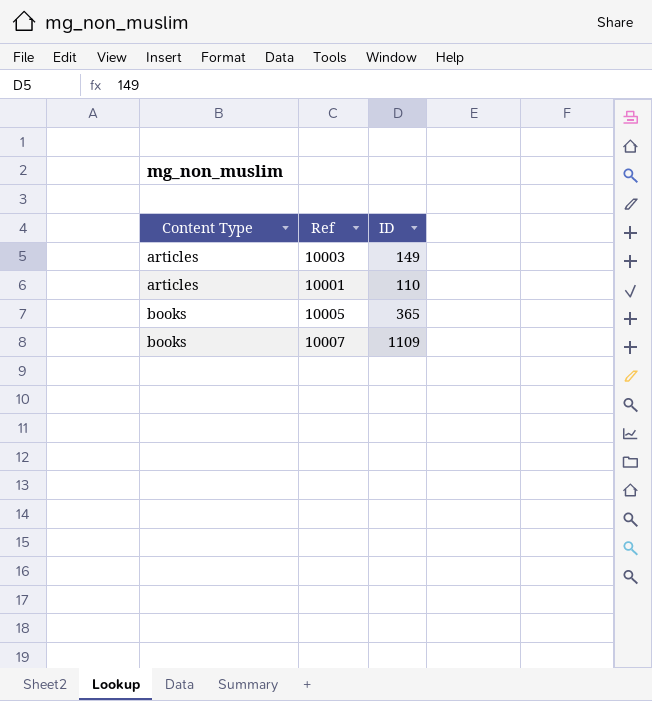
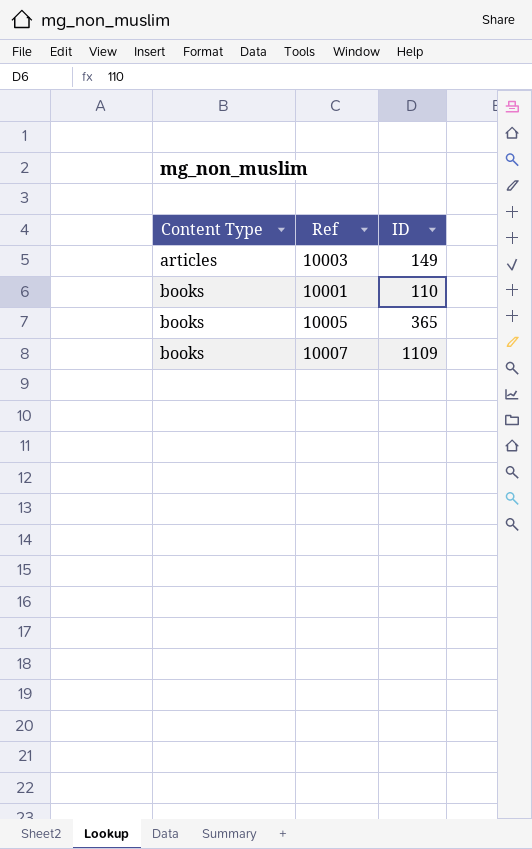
10001 | Content Type: articles -> books

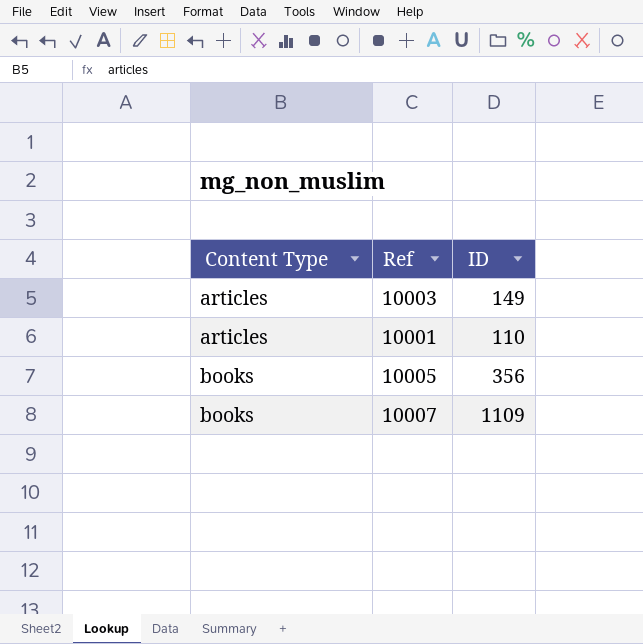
10001 | Content Type: books -> articles
10005 | ID: 365 -> 356

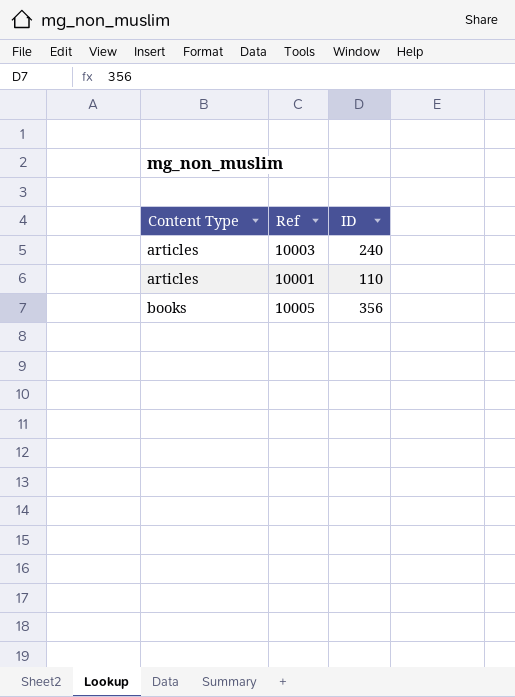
row 10007: books | 1109 -> none
10003 | ID: 149 -> 240

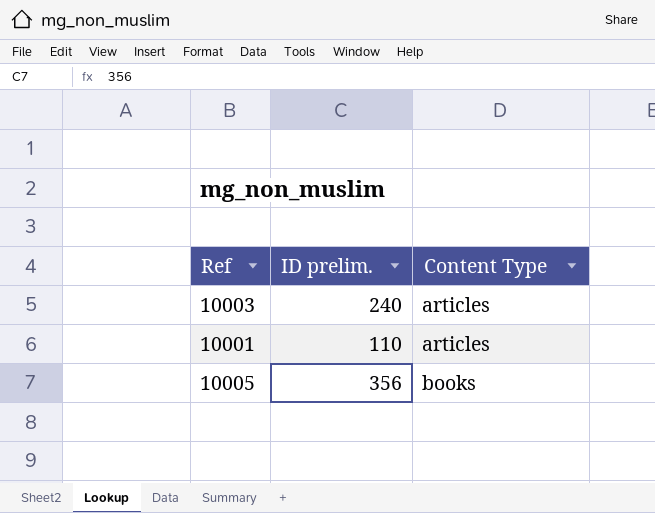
column name: ID -> ID prelim.
column Content Type | position: 1 -> 3

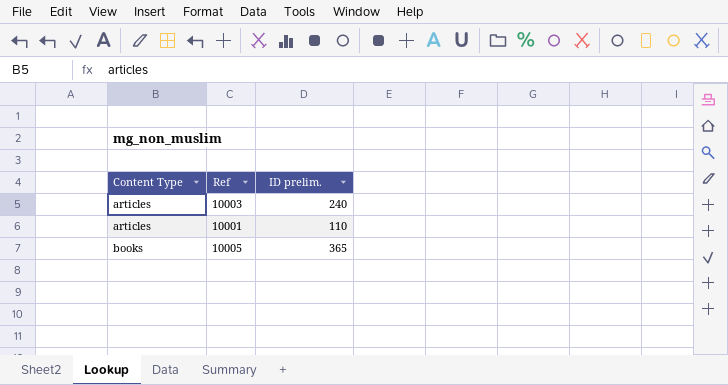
column Content Type | position: 3 -> 1
10005 | ID prelim.: 356 -> 365

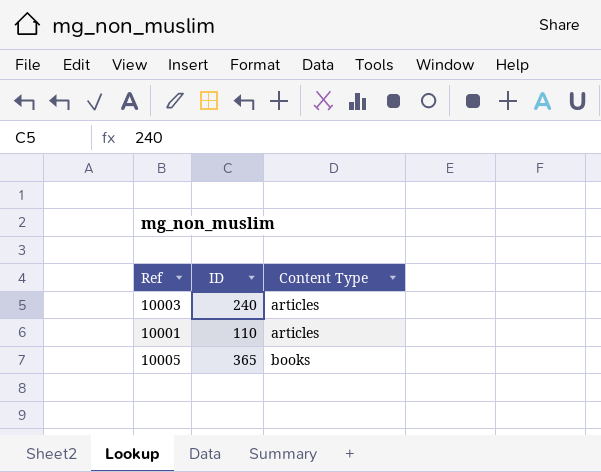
column name: ID prelim. -> ID
column Content Type | position: 1 -> 3

